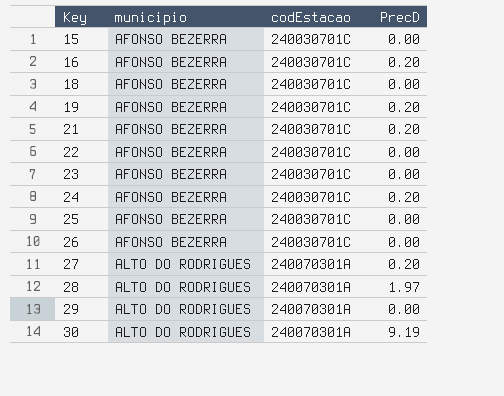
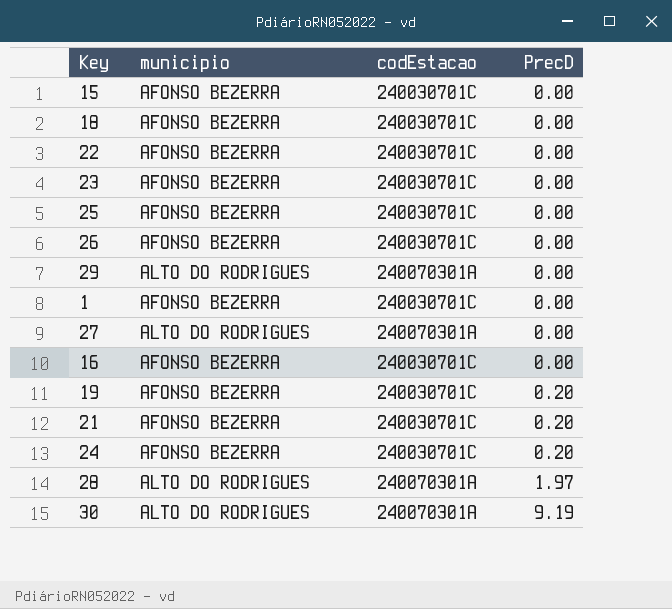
row order: Key ascending -> PrecD ascending
row 1: none -> AFONSO BEZERRA | 240030701C | 0.00
27 | PrecD: 0.20 -> 0.00
16 | PrecD: 0.20 -> 0.00

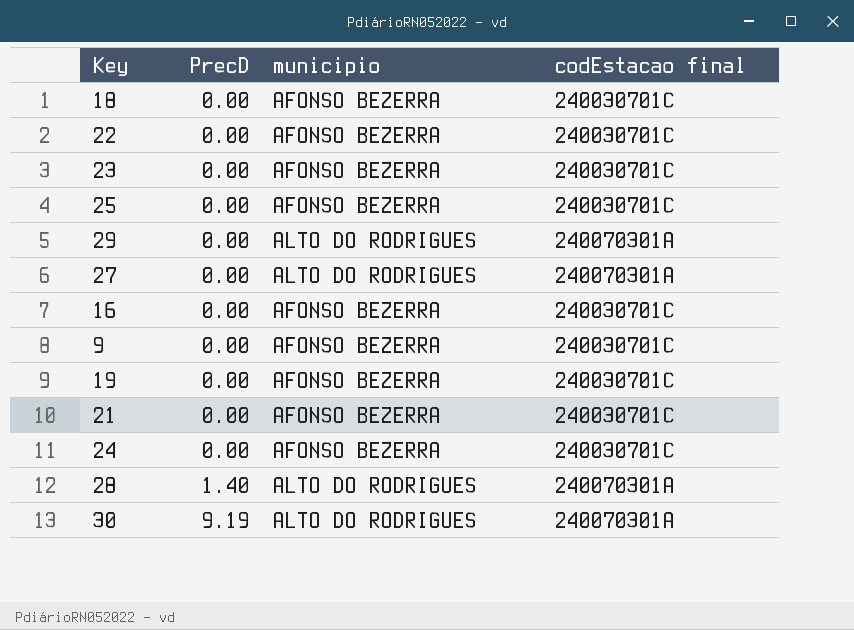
column PrecD | position: 4 -> 2
column name: codEstacao -> codEstacao final
row 15: AFONSO BEZERRA | 240030701C | 0.00 -> none
row 26: AFONSO BEZERRA | 240030701C | 0.00 -> none
row 1: AFONSO BEZERRA | 240030701C | 0.00 -> none
row 9: none -> 0.00 | AFONSO BEZERRA | 240030701C
19 | PrecD: 0.20 -> 0.00
21 | PrecD: 0.20 -> 0.00
24 | PrecD: 0.20 -> 0.00
28 | PrecD: 1.97 -> 1.40

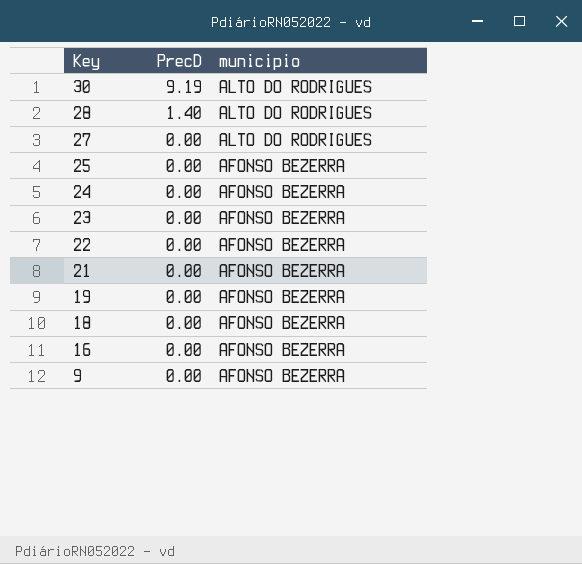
row order: PrecD ascending -> Key descending
column codEstacao final | position: 4 -> none
row 29: 0.00 | ALTO DO RODRIGUES | 240070301A -> none

